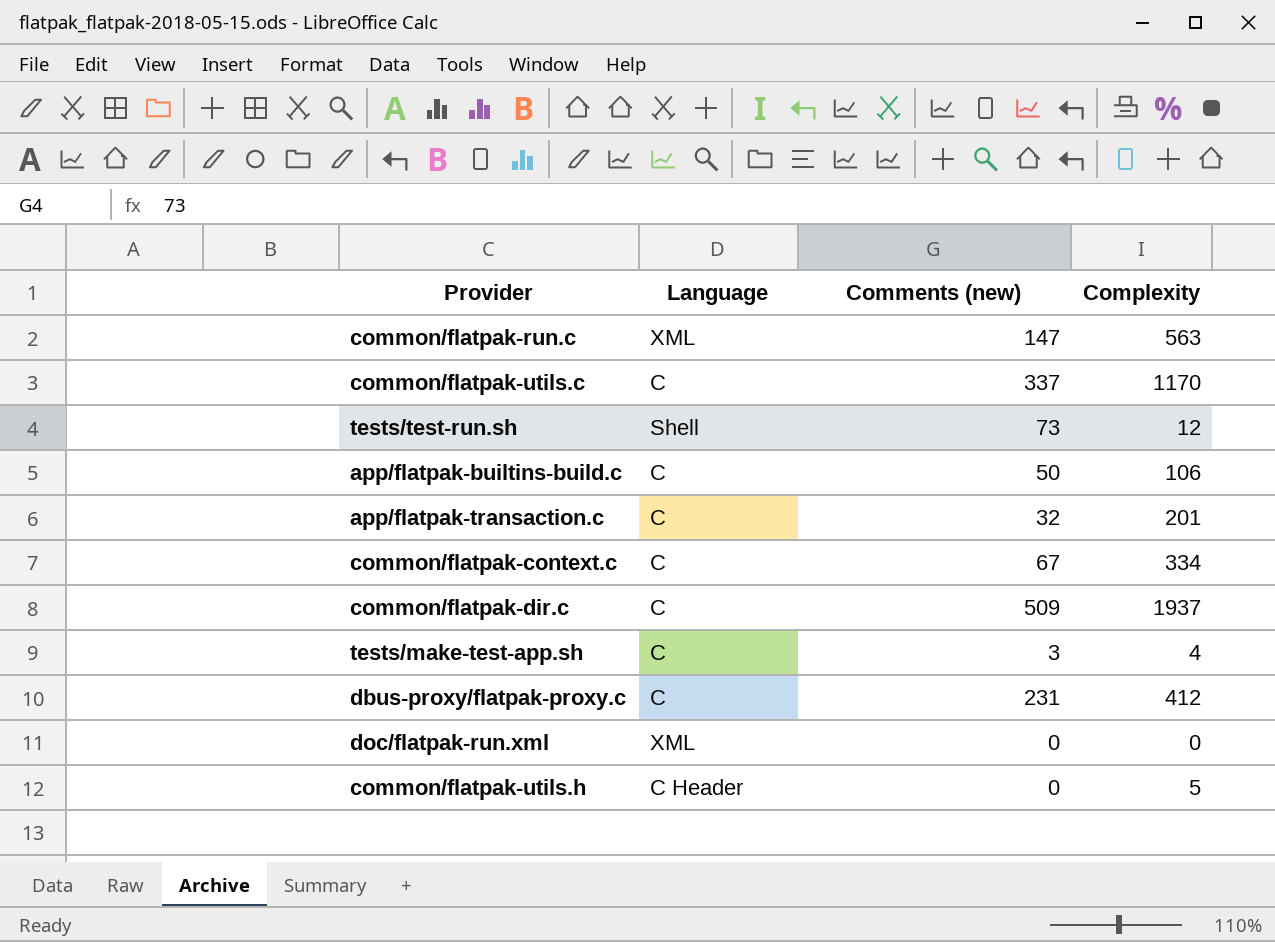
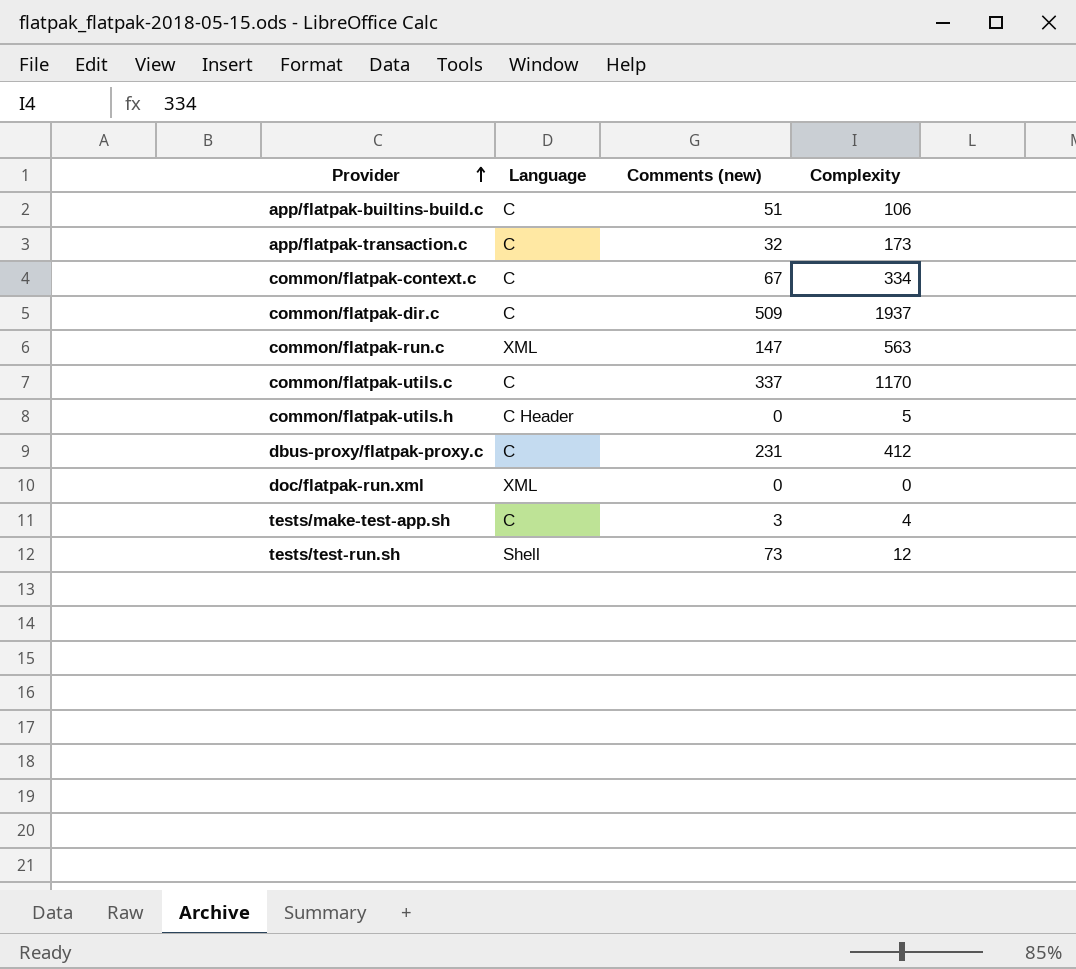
row order: none -> Provider ascending
app/flatpak-builtins-build.c | Comments (new): 50 -> 51
app/flatpak-transaction.c | Complexity: 201 -> 173

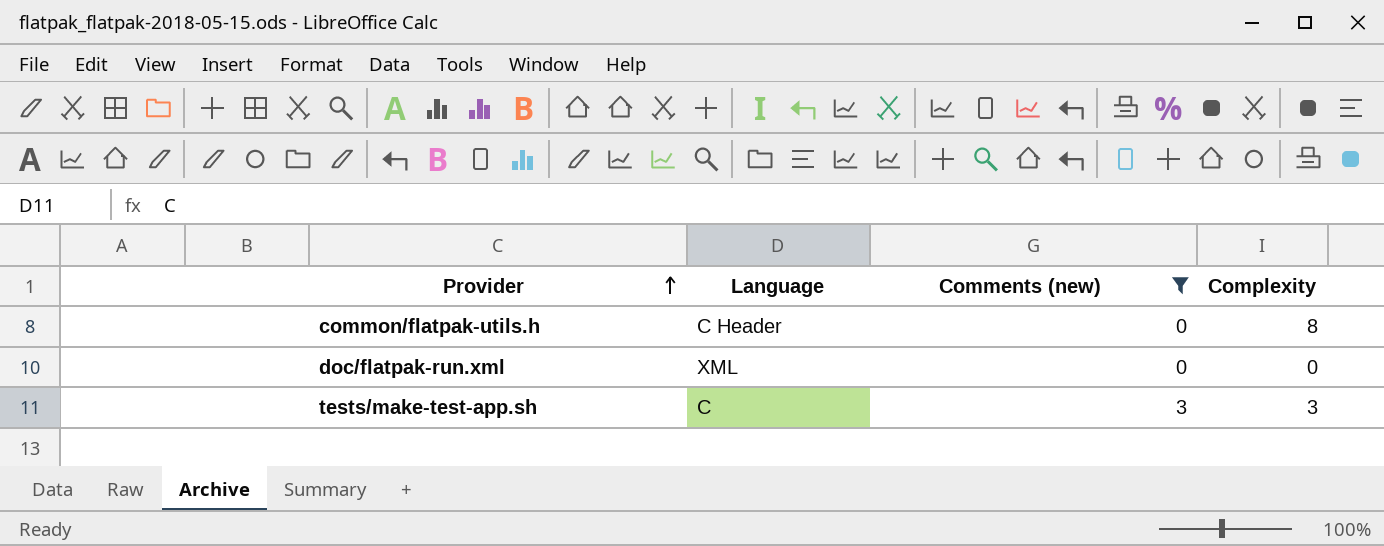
filter: none -> Comments (new) <= 3
common/flatpak-utils.h | Complexity: 5 -> 8
tests/make-test-app.sh | Complexity: 4 -> 3

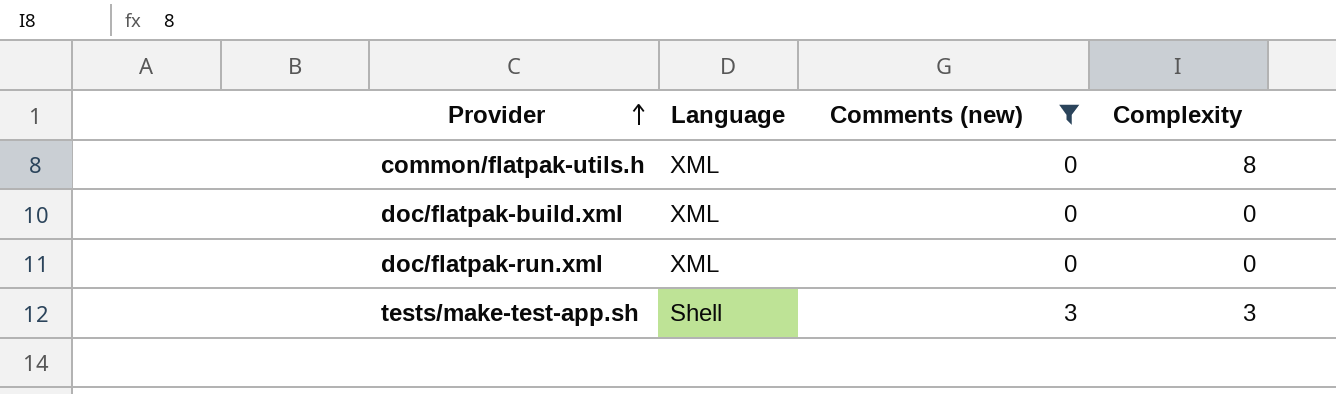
common/flatpak-utils.h | Language: C Header -> XML
row doc/flatpak-build.xml: none -> XML | 0 | 0
tests/make-test-app.sh | Language: C -> Shell

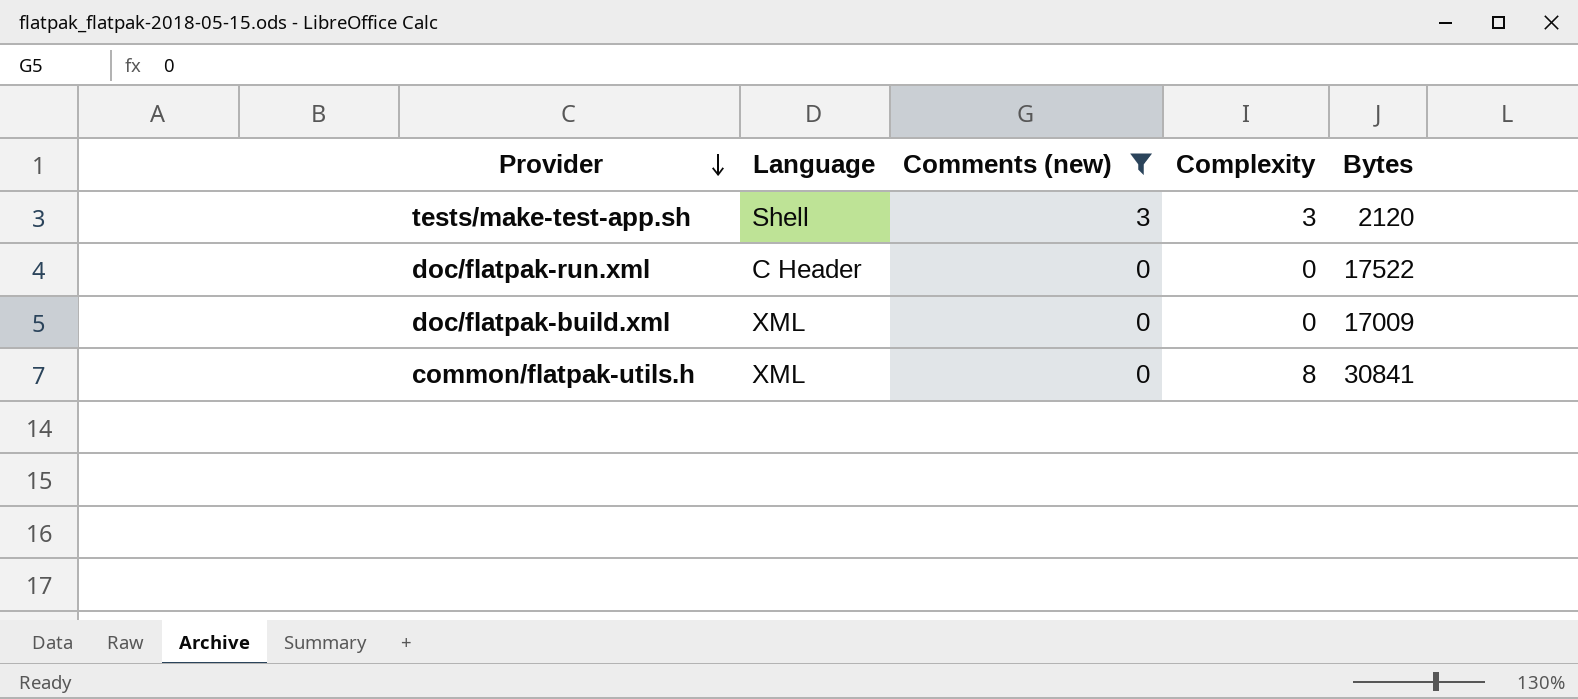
row order: Provider ascending -> Provider descending
column Bytes | position: none -> 5
doc/flatpak-run.xml | Language: XML -> C Header

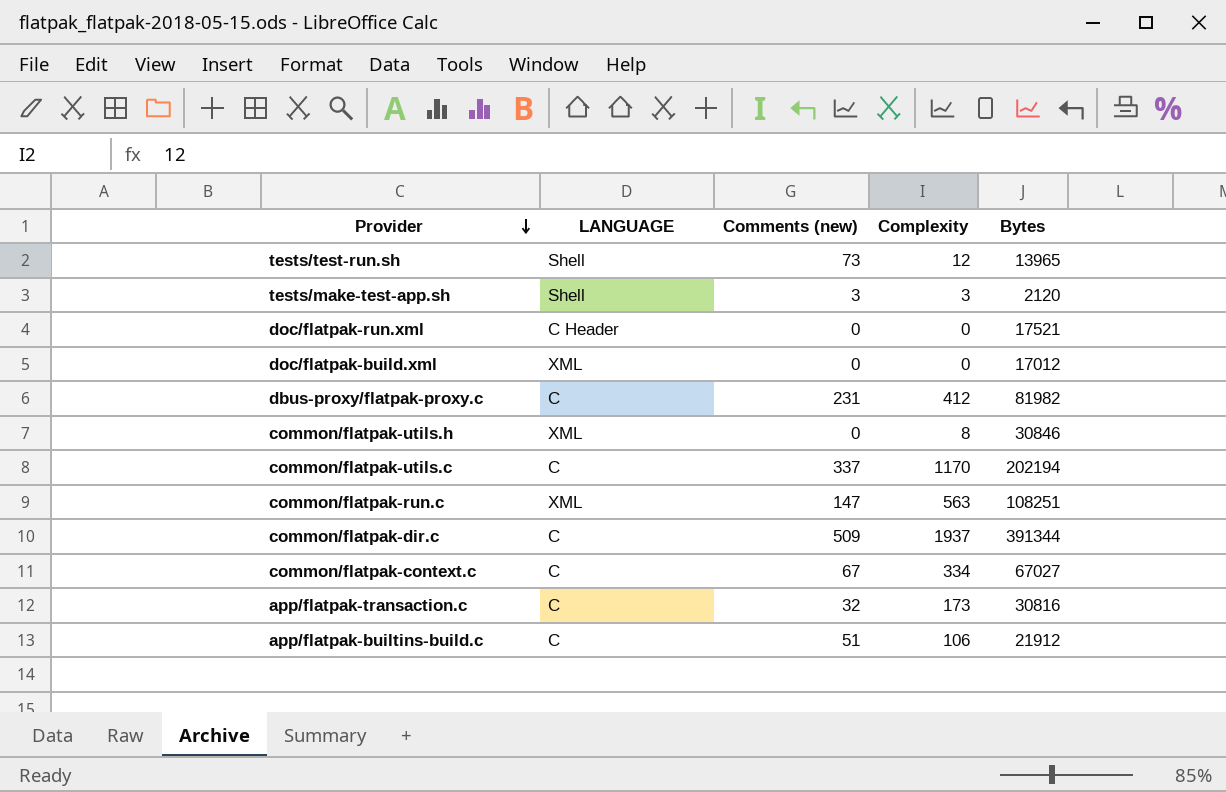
filter: Comments (new) <= 3 -> none
column name: Language -> LANGUAGE
doc/flatpak-run.xml | Bytes: 17522 -> 17521
doc/flatpak-build.xml | Bytes: 17009 -> 17012
common/flatpak-utils.h | Bytes: 30841 -> 30846

